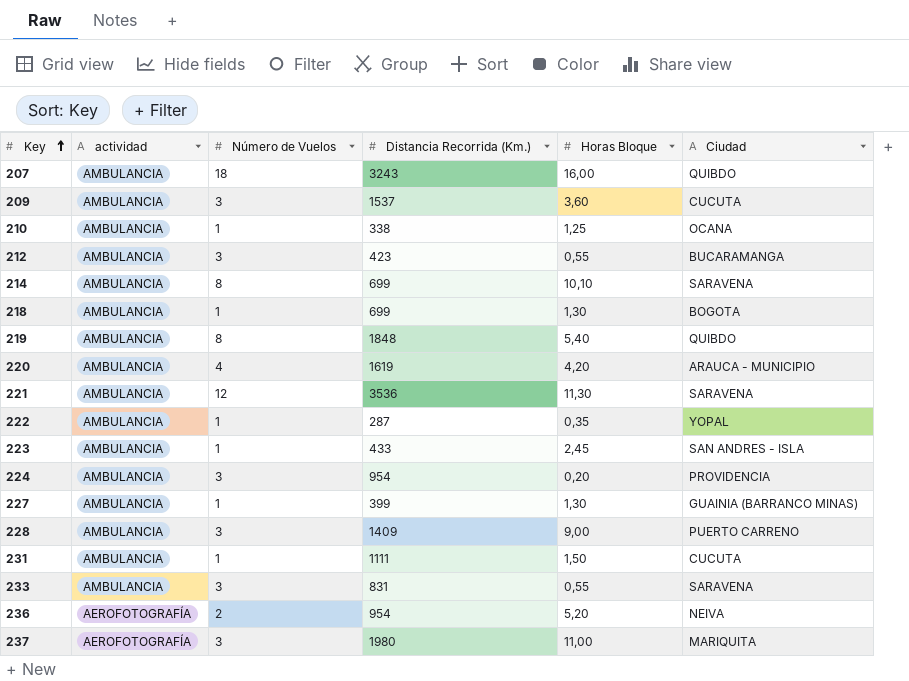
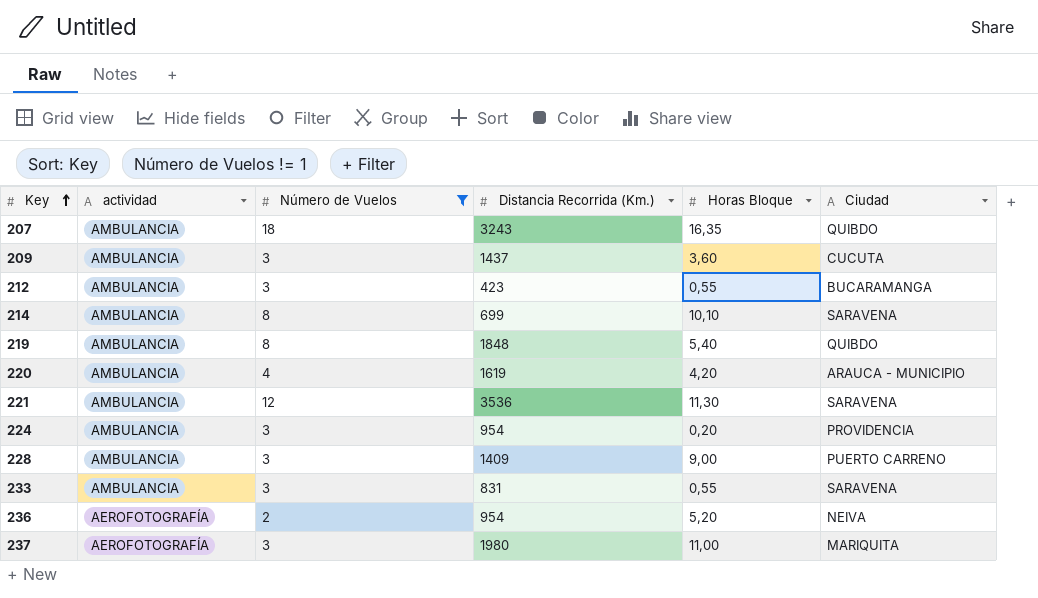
filter: none -> Número de Vuelos != 1
207 | Horas Bloque: 16,00 -> 16,35
209 | Distancia Recorrida (Km.): 1537 -> 1437

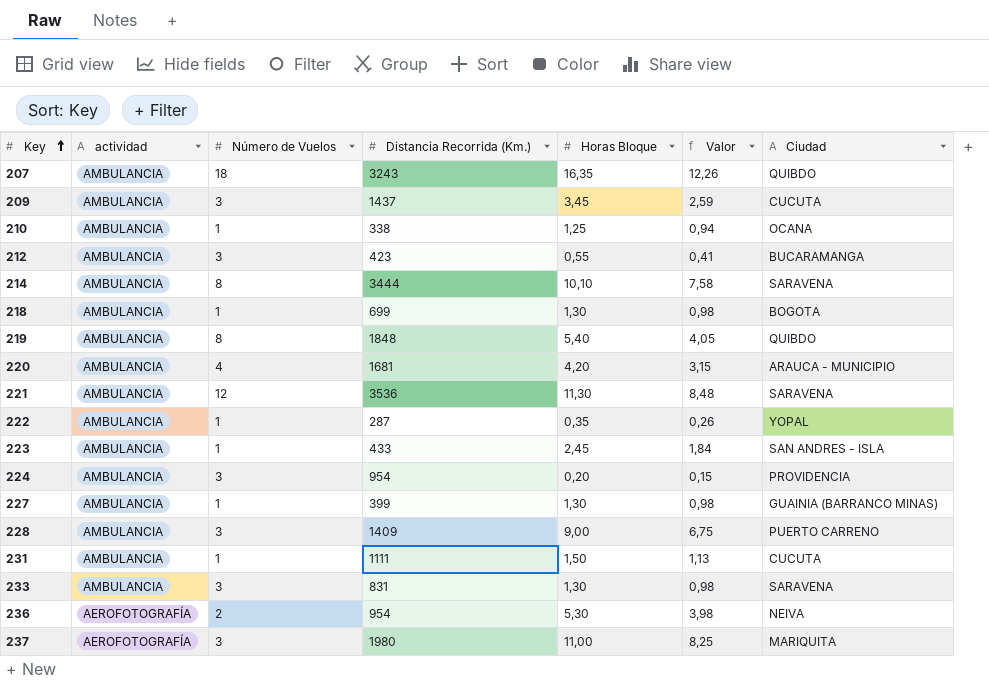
filter: Número de Vuelos != 1 -> none
column Valor | formula: none -> [Horas Bloque] * 0,75
209 | Horas Bloque: 3,60 -> 3,45
214 | Distancia Recorrida (Km.): 699 -> 3444
220 | Distancia Recorrida (Km.): 1619 -> 1681
233 | Horas Bloque: 0,55 -> 1,30
236 | Horas Bloque: 5,20 -> 5,30

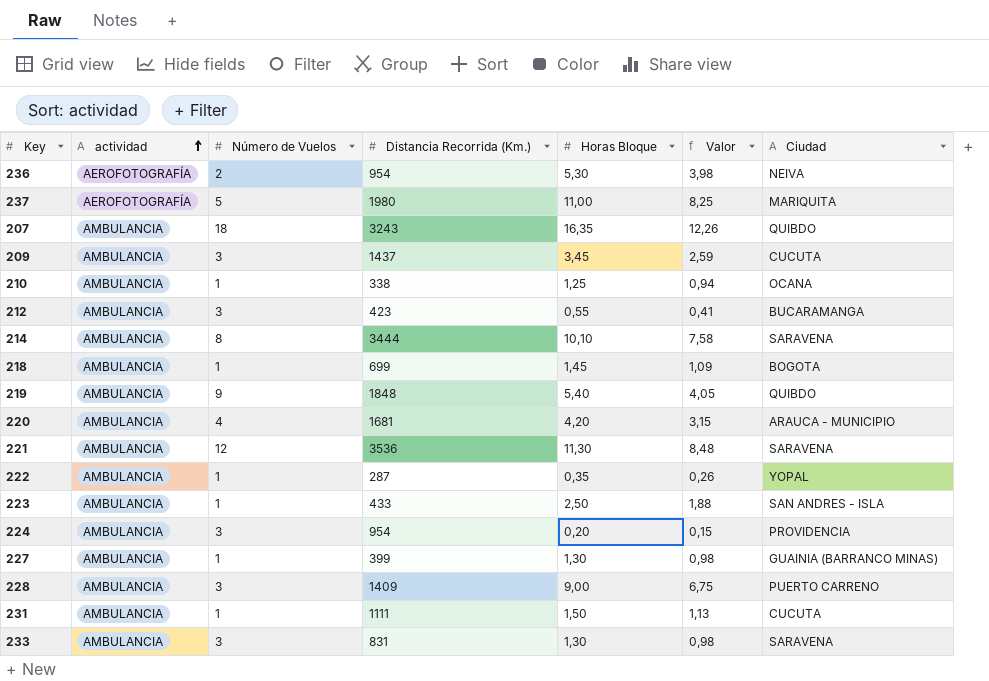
row order: Key ascending -> actividad ascending
237 | Número de Vuelos: 3 -> 5
218 | Horas Bloque: 1,30 -> 1,45
218 | Valor: 0,98 -> 1,09
219 | Número de Vuelos: 8 -> 9
223 | Horas Bloque: 2,45 -> 2,50
223 | Valor: 1,84 -> 1,88

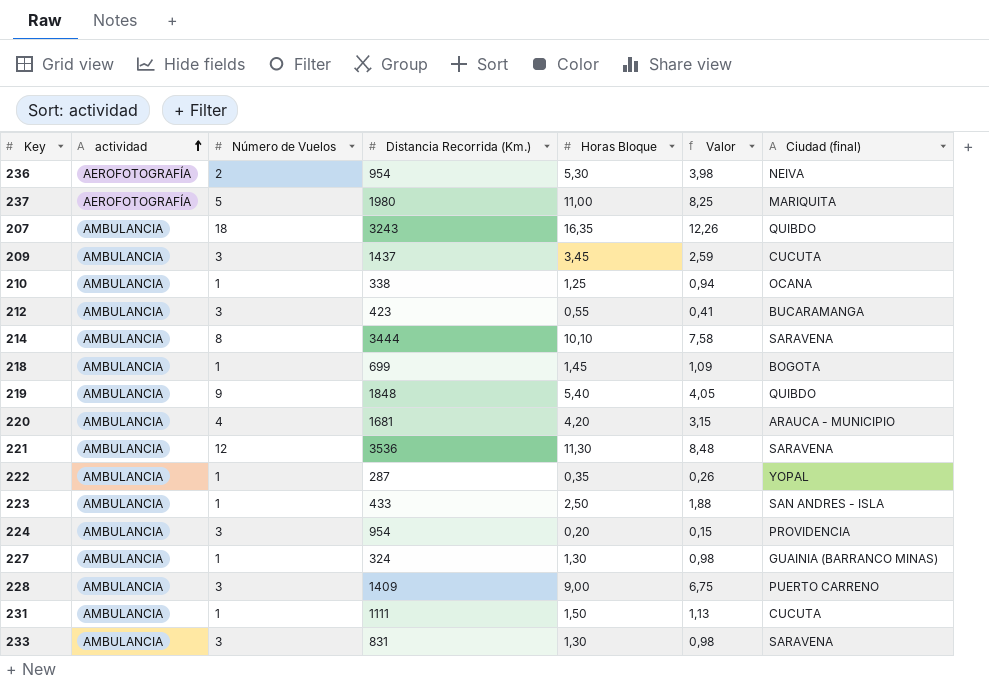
column name: Ciudad -> Ciudad (final)
227 | Distancia Recorrida (Km.): 399 -> 324

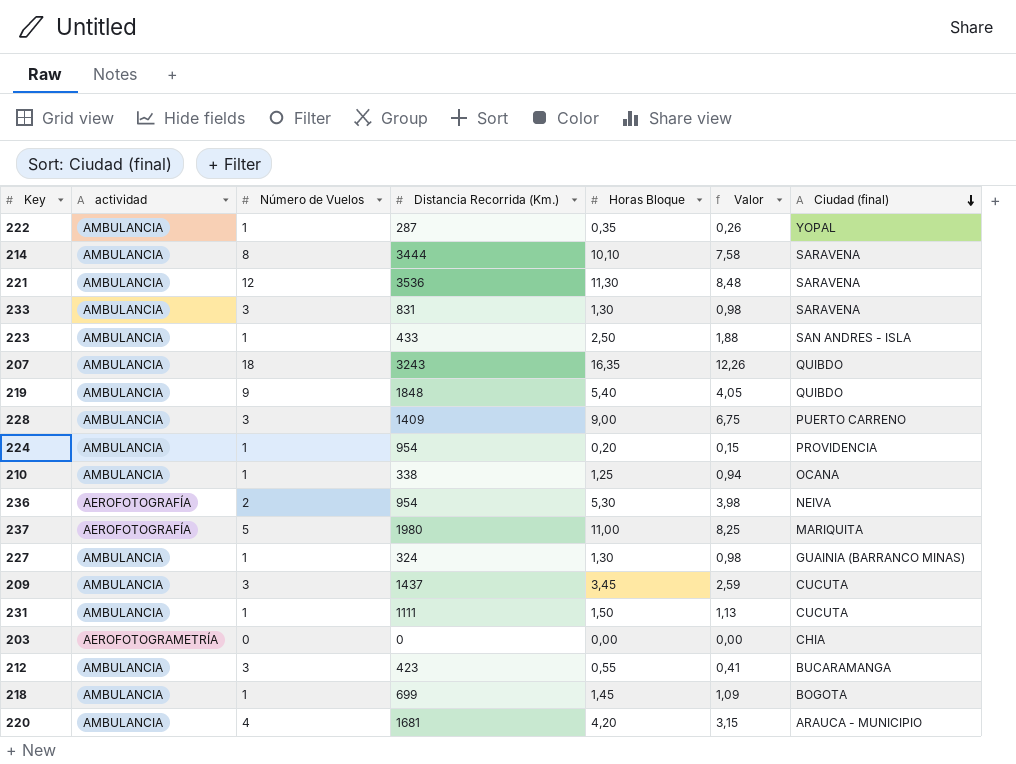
row order: actividad ascending -> Ciudad (final) descending
224 | Número de Vuelos: 3 -> 1
row 203: none -> AEROFOTOGRAMETRÍA | 0 | 0 | 0,00 | 0,00 | CHIA

